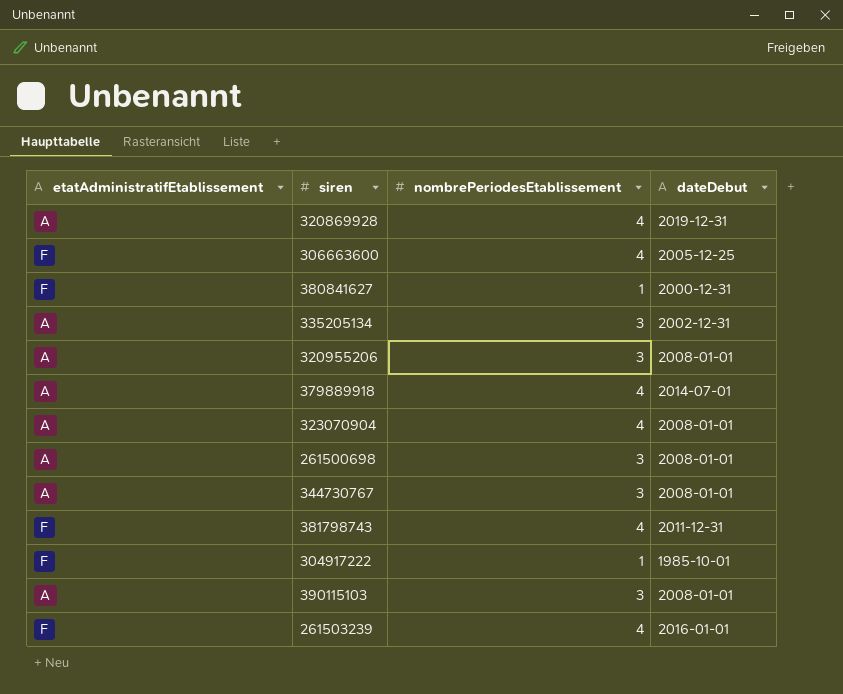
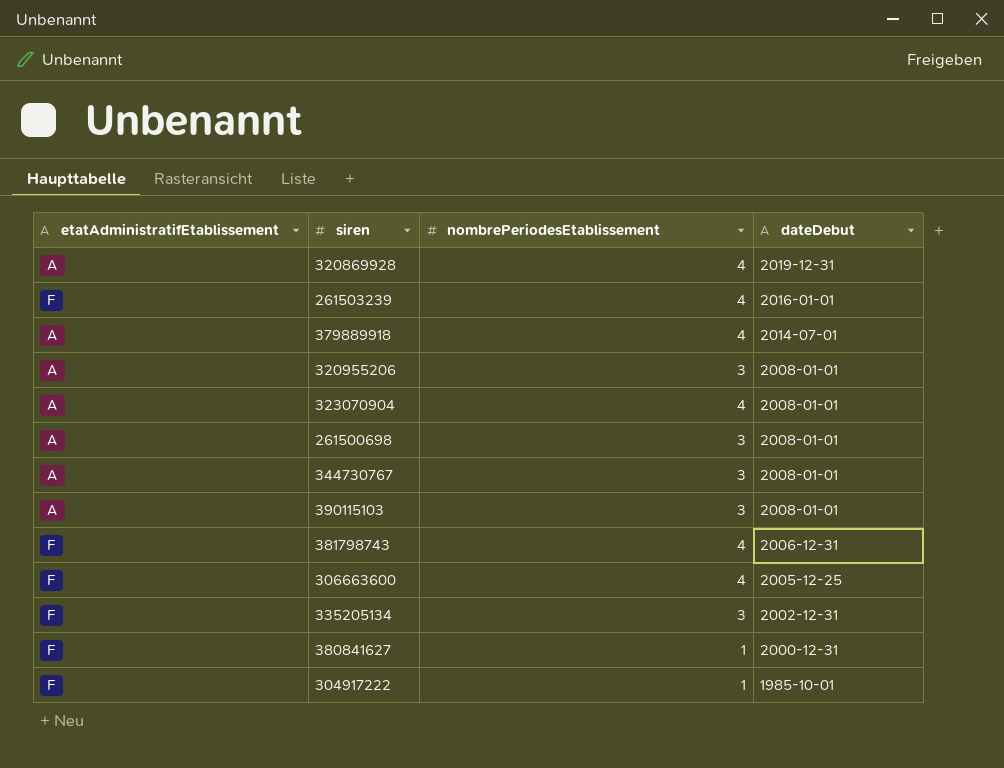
row order: none -> dateDebut descending
381798743 | dateDebut: 2011-12-31 -> 2006-12-31
335205134 | etatAdministratifEtablissement: A -> F

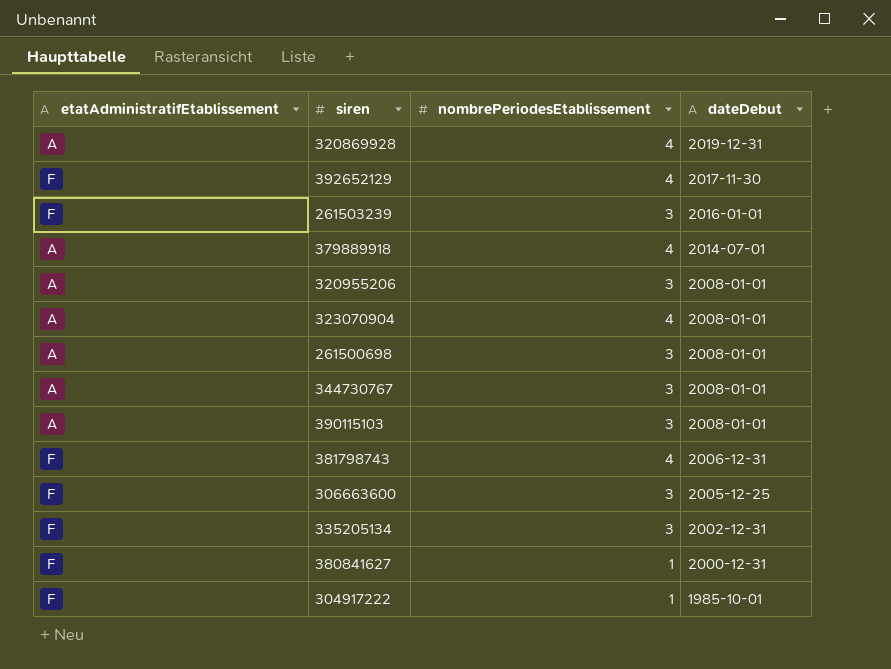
row 392652129: none -> F | 4 | 2017-11-30
261503239 | nombrePeriodesEtablissement: 4 -> 3
306663600 | nombrePeriodesEtablissement: 4 -> 3

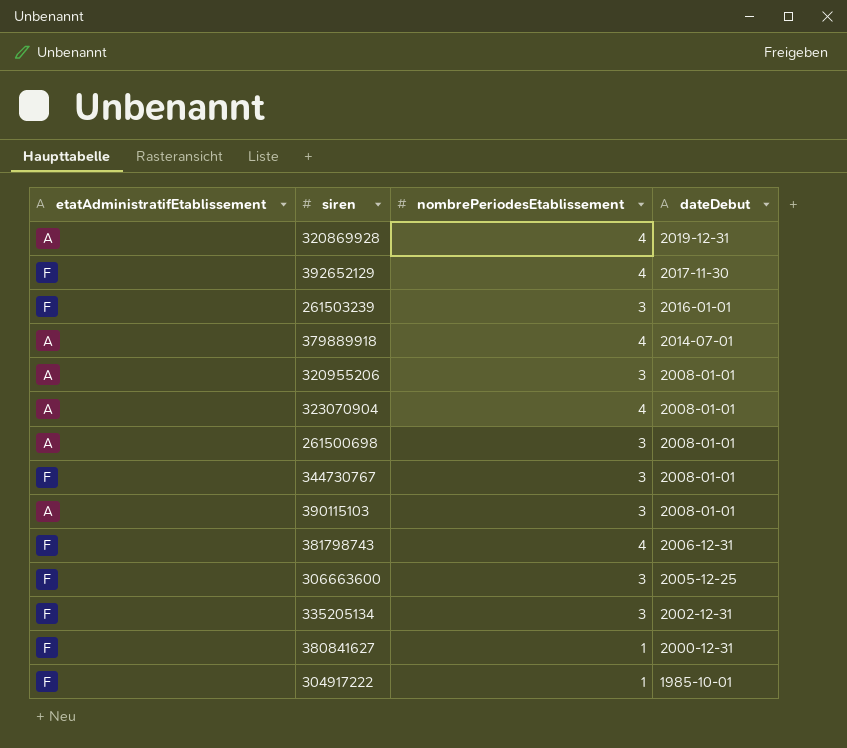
344730767 | etatAdministratifEtablissement: A -> F

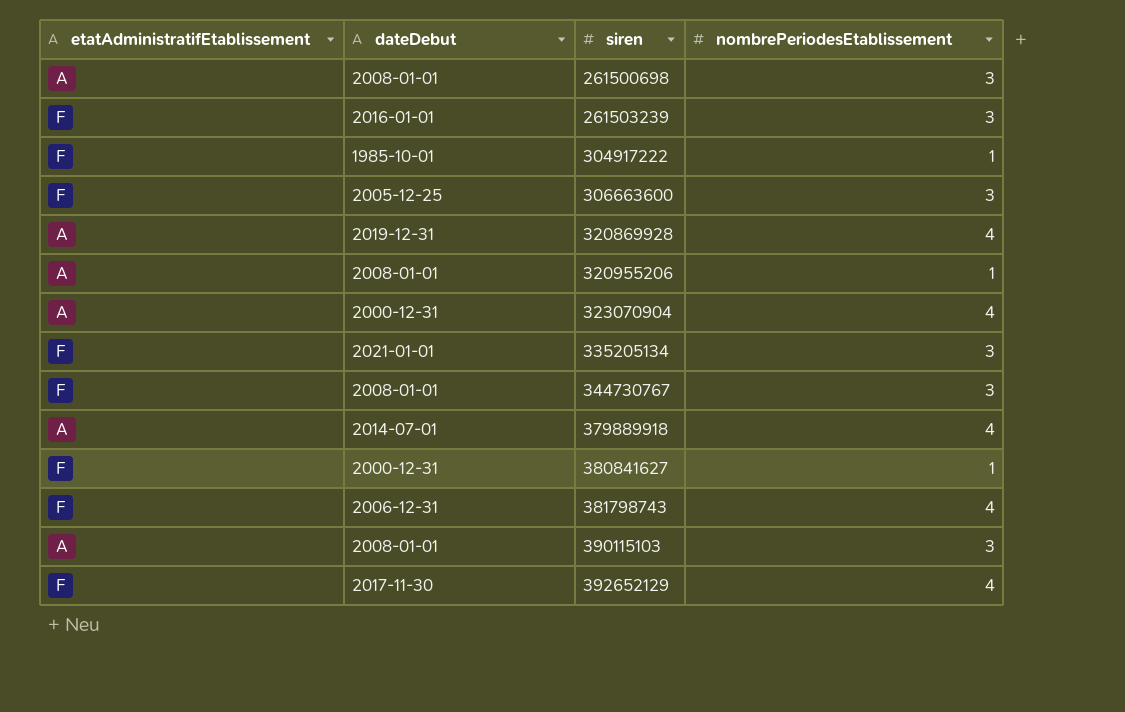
row order: dateDebut descending -> siren ascending
column dateDebut | position: 4 -> 2
320955206 | nombrePeriodesEtablissement: 3 -> 1
323070904 | dateDebut: 2008-01-01 -> 2000-12-31
335205134 | dateDebut: 2002-12-31 -> 2021-01-01

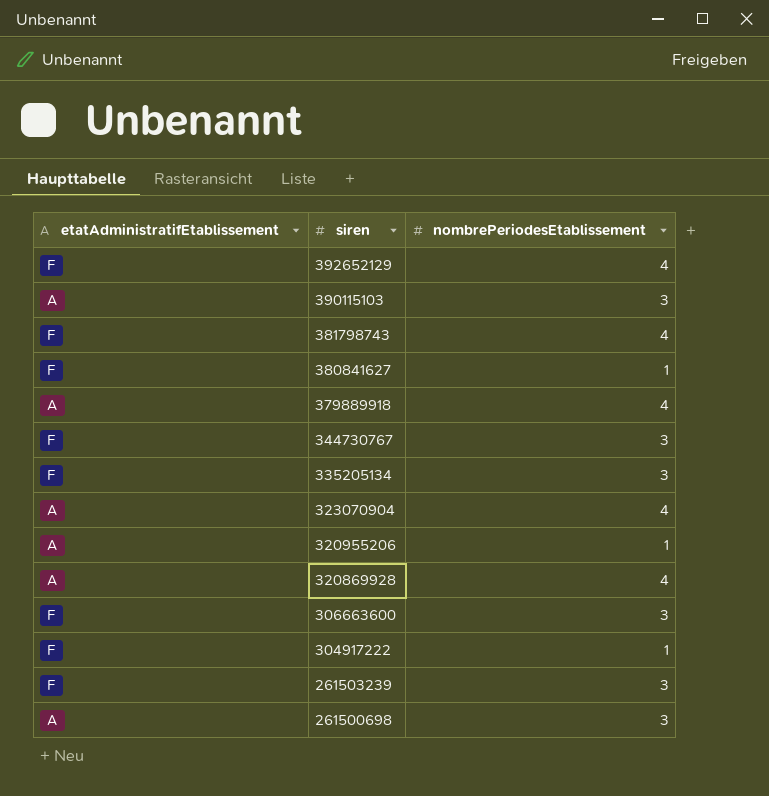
row order: siren ascending -> siren descending
column dateDebut | position: 2 -> none

